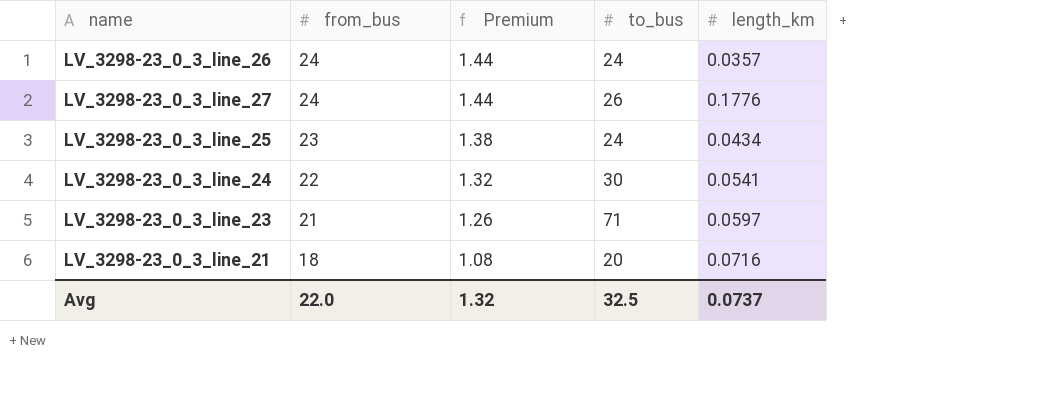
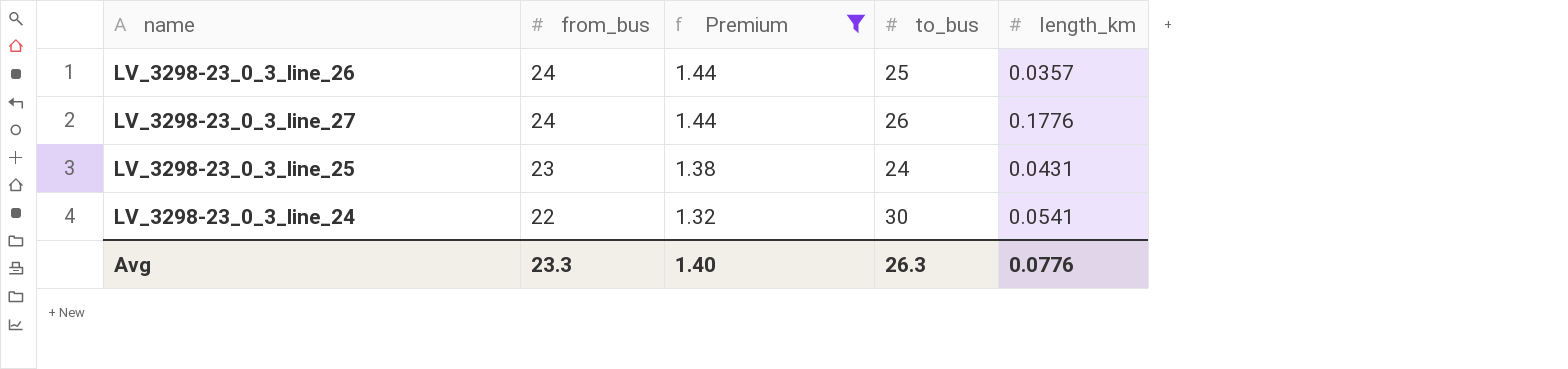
filter: none -> Premium >= 1.32
LV_3298-23_0_3_line_26 | to_bus: 24 -> 25
LV_3298-23_0_3_line_25 | length_km: 0.0434 -> 0.0431
Avg | from_bus: 22.0 -> 23.3
Avg | Premium: 1.32 -> 1.40
Avg | to_bus: 32.5 -> 26.3
Avg | length_km: 0.0737 -> 0.0776

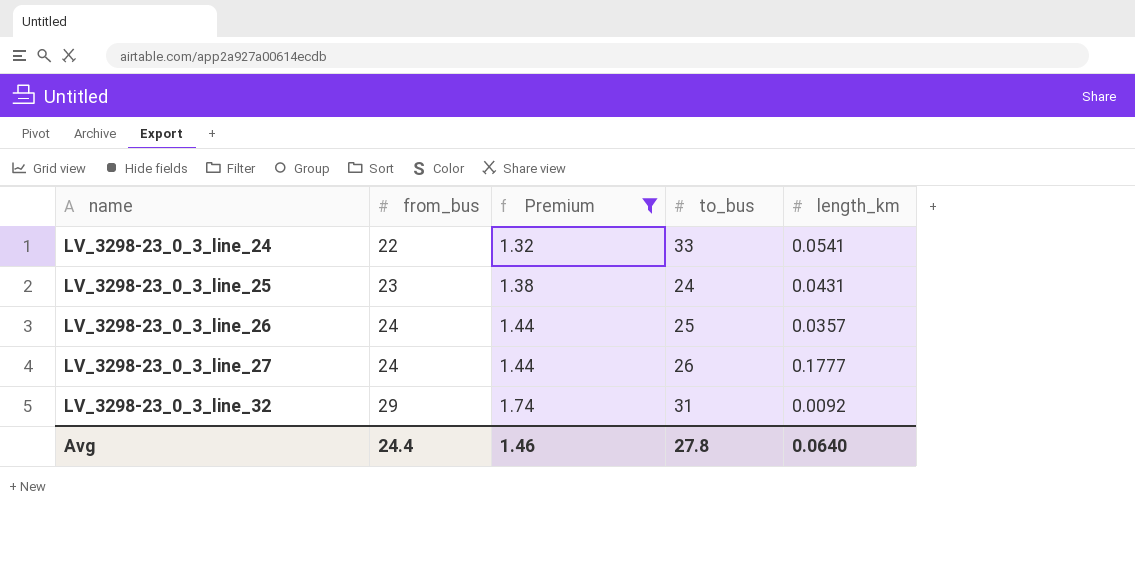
row order: from_bus descending -> name ascending
LV_3298-23_0_3_line_24 | to_bus: 30 -> 33
LV_3298-23_0_3_line_27 | length_km: 0.1776 -> 0.1777
row LV_3298-23_0_3_line_32: none -> 29 | 1.74 | 31 | 0.0092
Avg | from_bus: 23.3 -> 24.4
Avg | Premium: 1.40 -> 1.46
Avg | to_bus: 26.3 -> 27.8
Avg | length_km: 0.0776 -> 0.0640

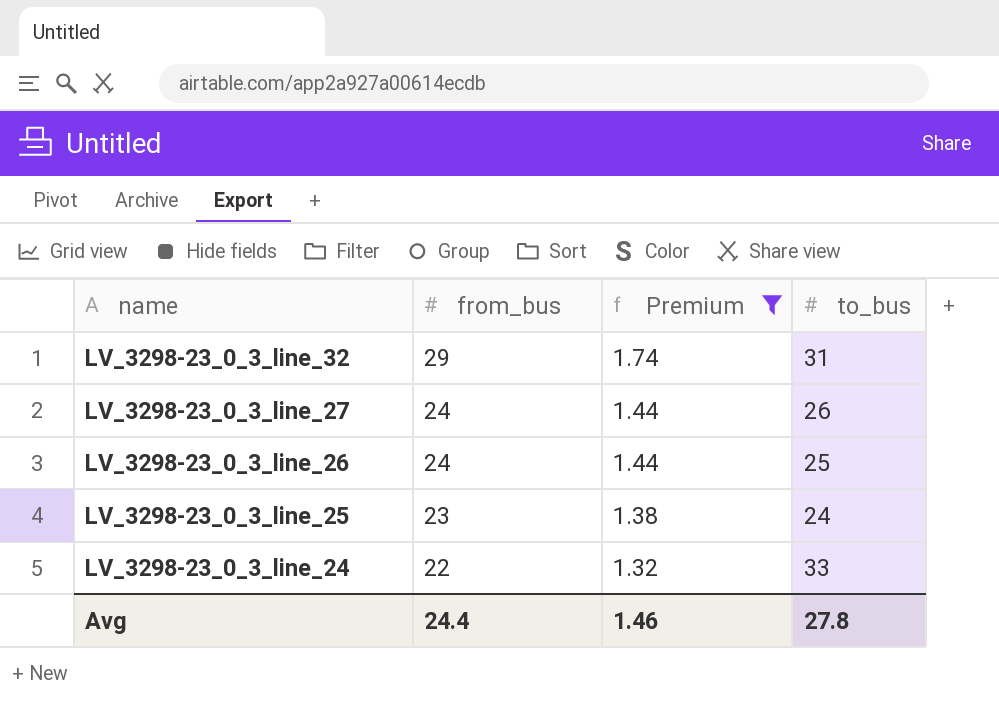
row order: name ascending -> name descending
column length_km | position: 5 -> none

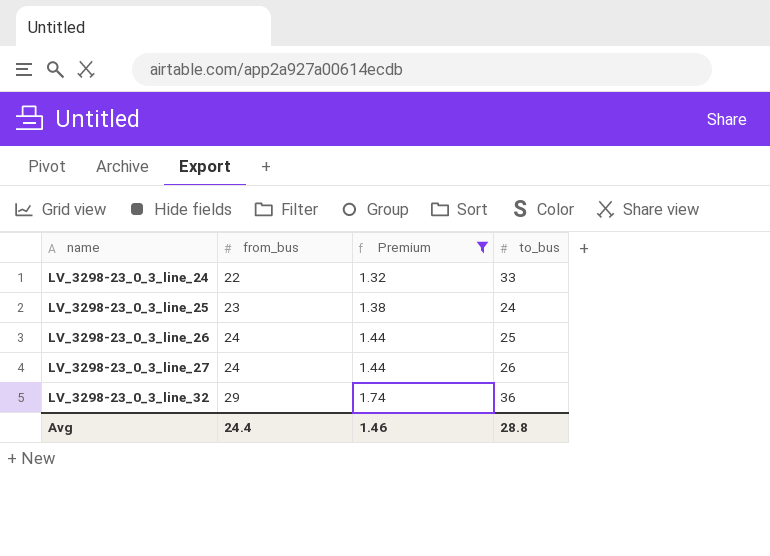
row order: name descending -> name ascending
LV_3298-23_0_3_line_32 | to_bus: 31 -> 36
Avg | to_bus: 27.8 -> 28.8

